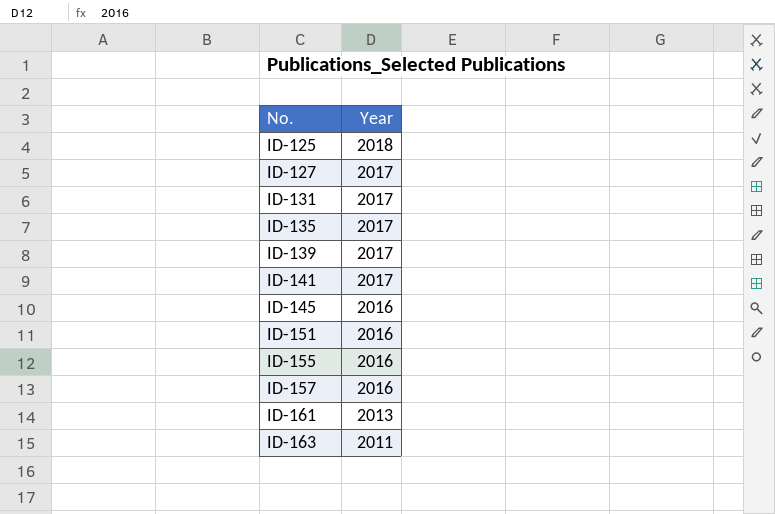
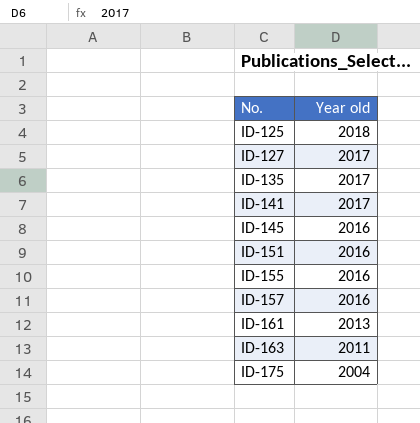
column name: Year -> Year old
row ID-131: 2017 -> none
row ID-139: 2017 -> none
row ID-175: none -> 2004

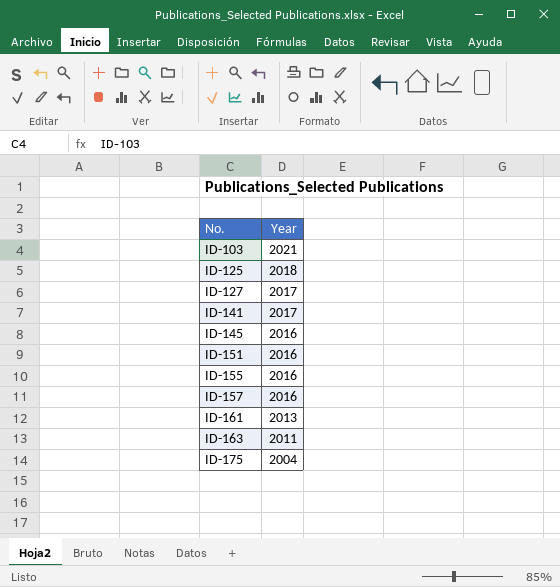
column name: Year old -> Year
row ID-135: 2017 -> none
row ID-103: none -> 2021

